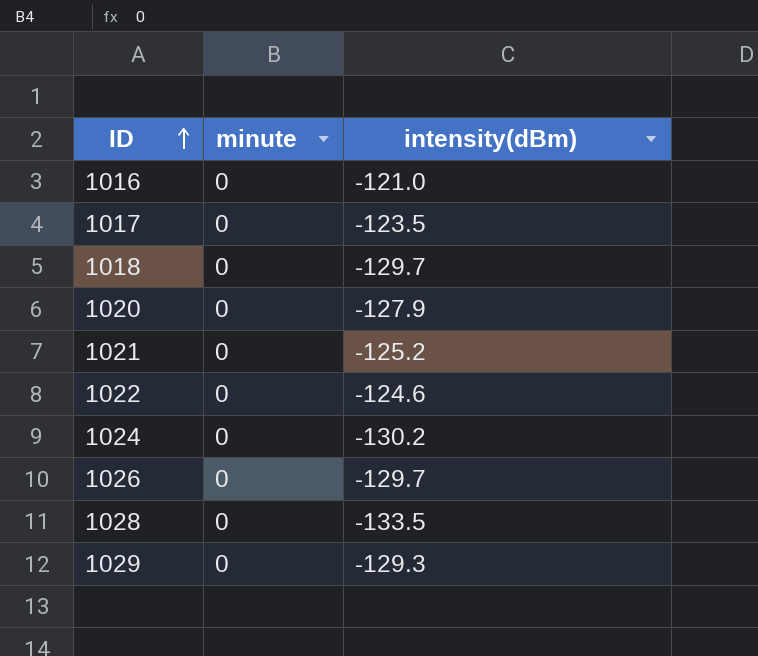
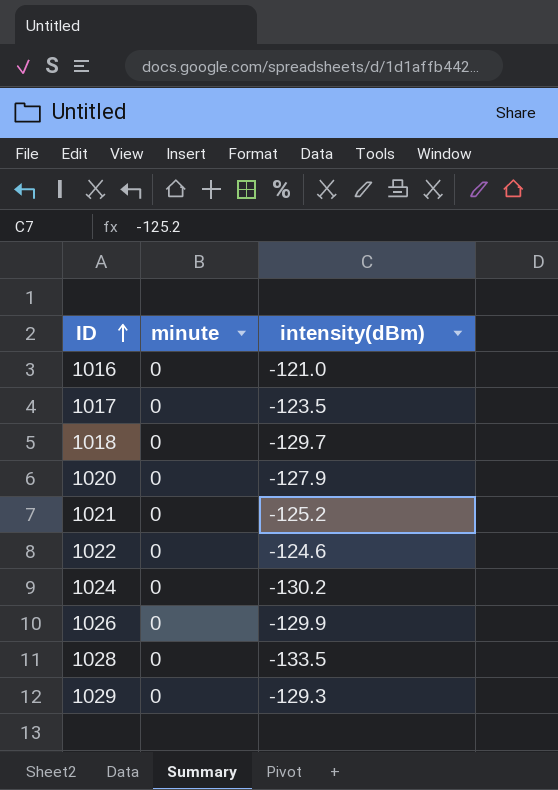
1026 | intensity(dBm): -129.7 -> -129.9

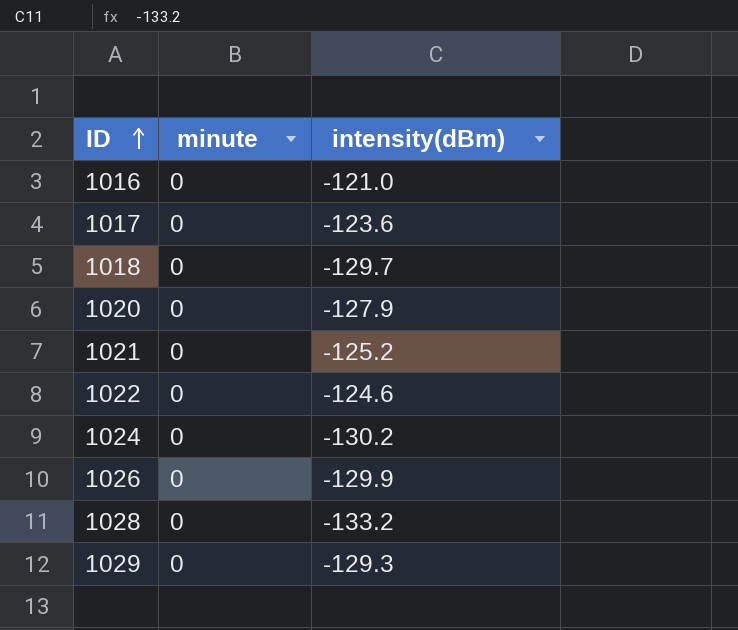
1017 | intensity(dBm): -123.5 -> -123.6
1028 | intensity(dBm): -133.5 -> -133.2

